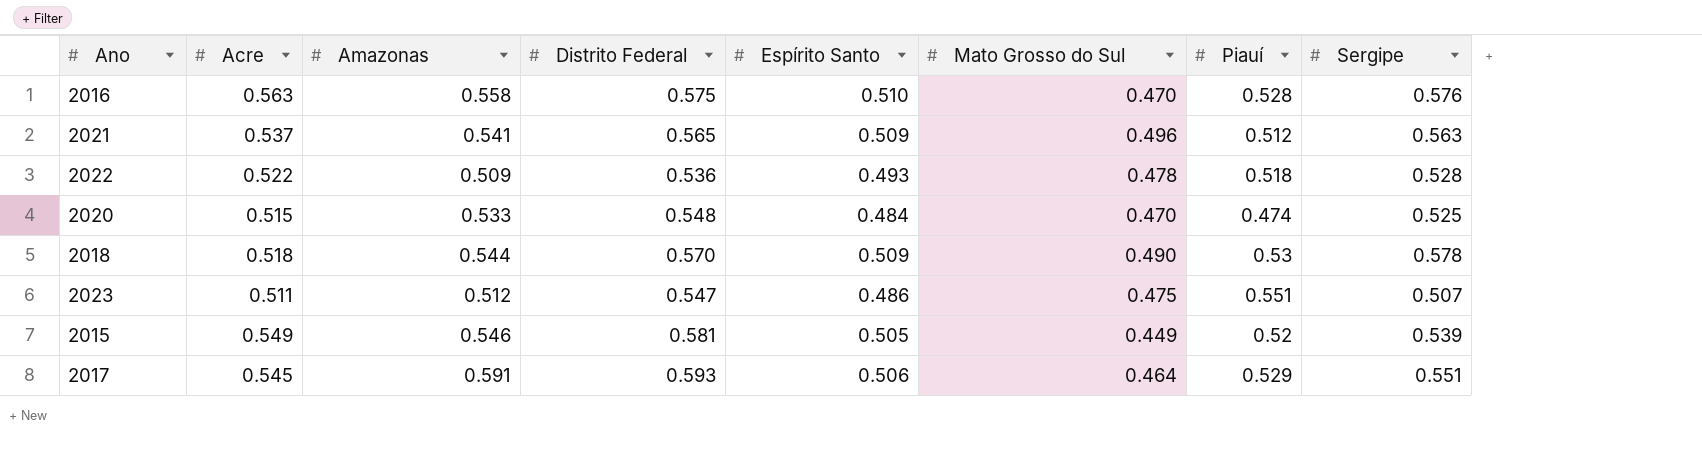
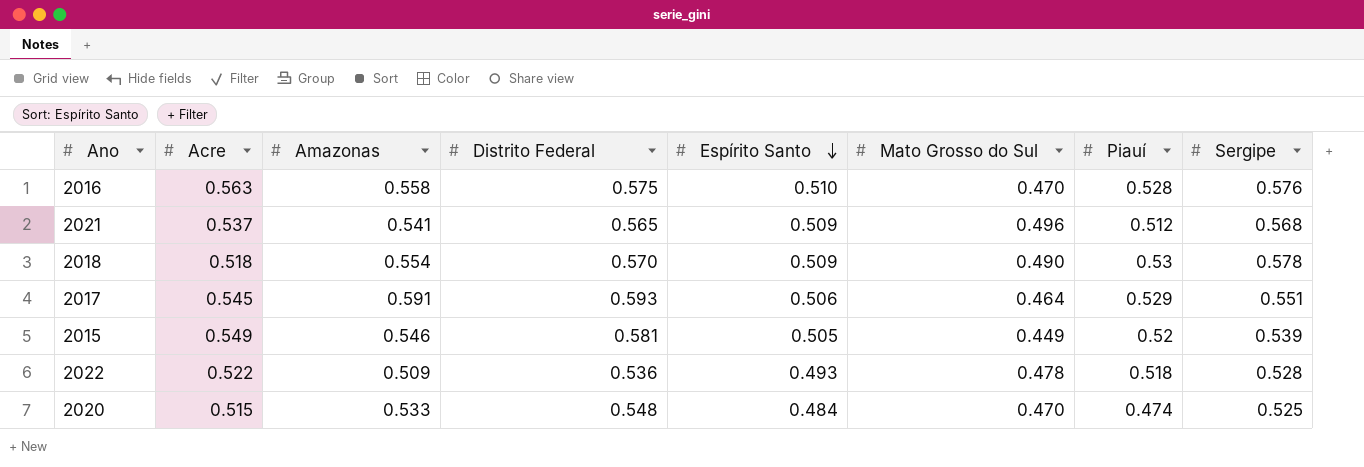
row order: none -> Espírito Santo descending
row 2023: 0.511 | 0.512 | 0.547 | 0.486 | 0.475 | 0.551 | 0.507 -> none
2021 | Sergipe: 0.563 -> 0.568
2018 | Amazonas: 0.544 -> 0.554

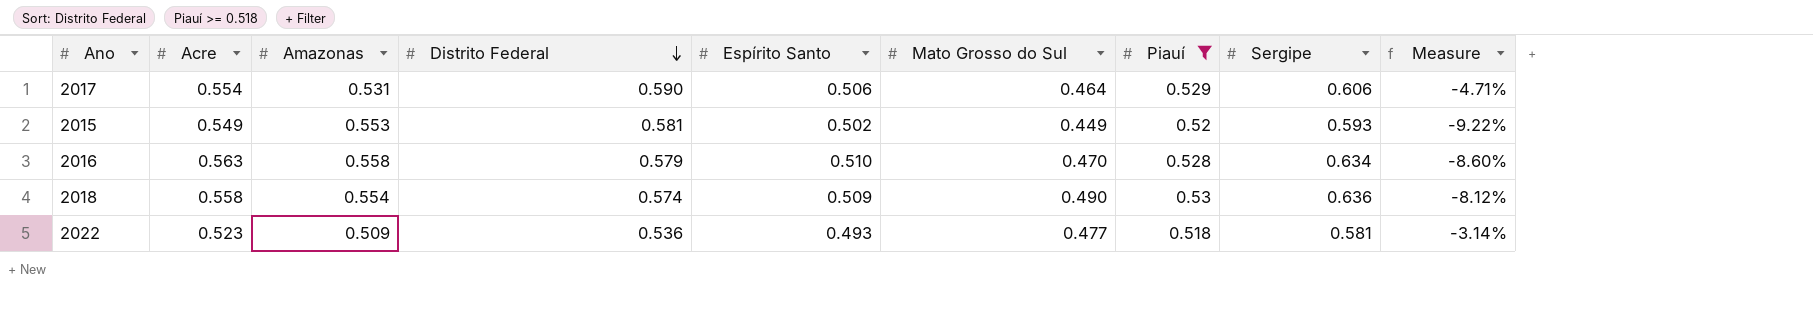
filter: none -> Piauí >= 0.518
row order: Espírito Santo descending -> Distrito Federal descending
column Measure | formula: none -> ([Espírito Santo] - [Amazonas]) / [Amazonas]
2017 | Acre: 0.545 -> 0.554
2017 | Amazonas: 0.591 -> 0.531
2017 | Distrito Federal: 0.593 -> 0.590
2017 | Sergipe: 0.551 -> 0.606
2015 | Amazonas: 0.546 -> 0.553
2015 | Espírito Santo: 0.505 -> 0.502
2015 | Sergipe: 0.539 -> 0.593
2016 | Distrito Federal: 0.575 -> 0.579
2016 | Sergipe: 0.576 -> 0.634
2018 | Acre: 0.518 -> 0.558
2018 | Distrito Federal: 0.570 -> 0.574
2018 | Sergipe: 0.578 -> 0.636
2022 | Acre: 0.522 -> 0.523
2022 | Mato Grosso do Sul: 0.478 -> 0.477
2022 | Sergipe: 0.528 -> 0.581

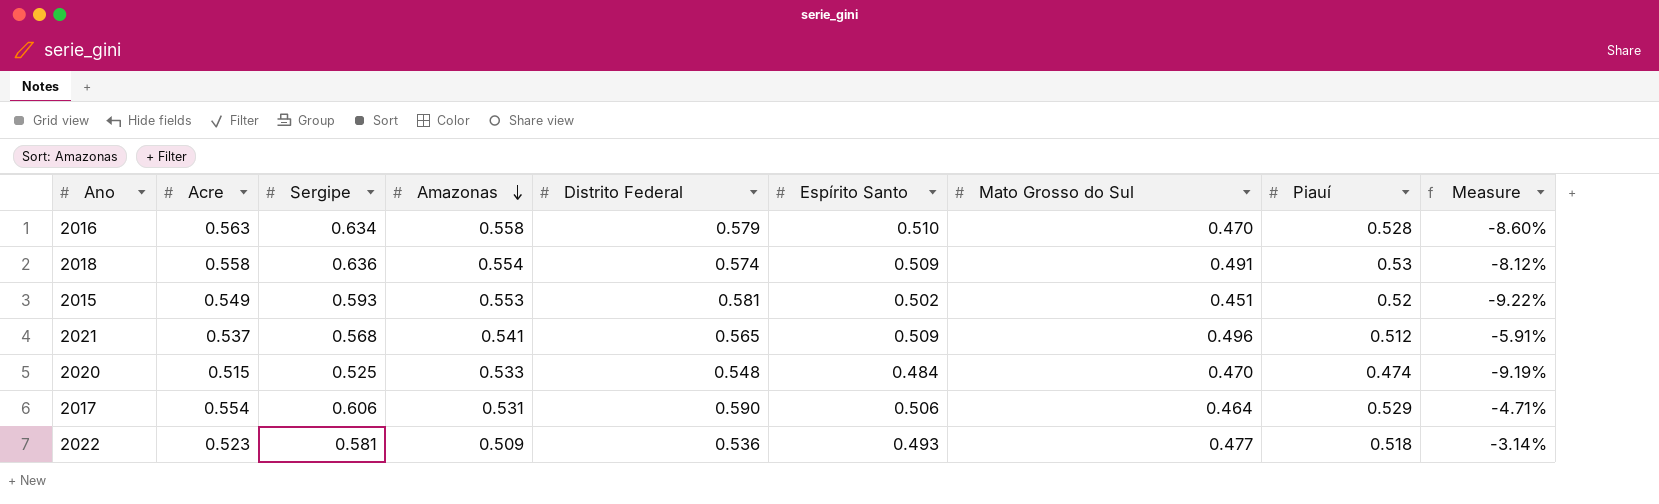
filter: Piauí >= 0.518 -> none
row order: Distrito Federal descending -> Amazonas descending
column Sergipe | position: 8 -> 3
2018 | Mato Grosso do Sul: 0.490 -> 0.491
2015 | Mato Grosso do Sul: 0.449 -> 0.451

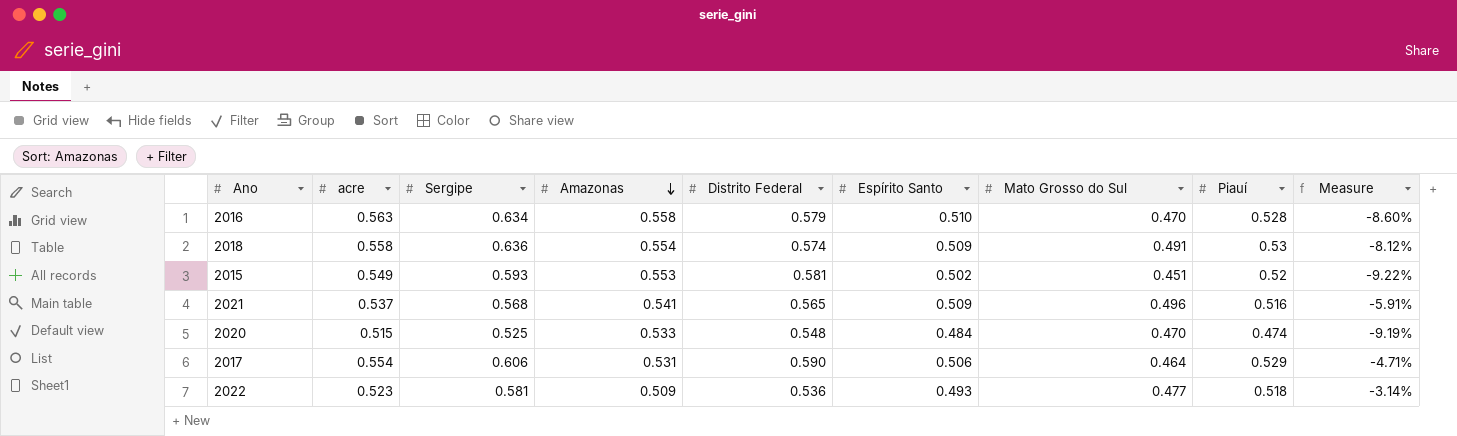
column name: Acre -> acre
2021 | Piauí: 0.512 -> 0.516

